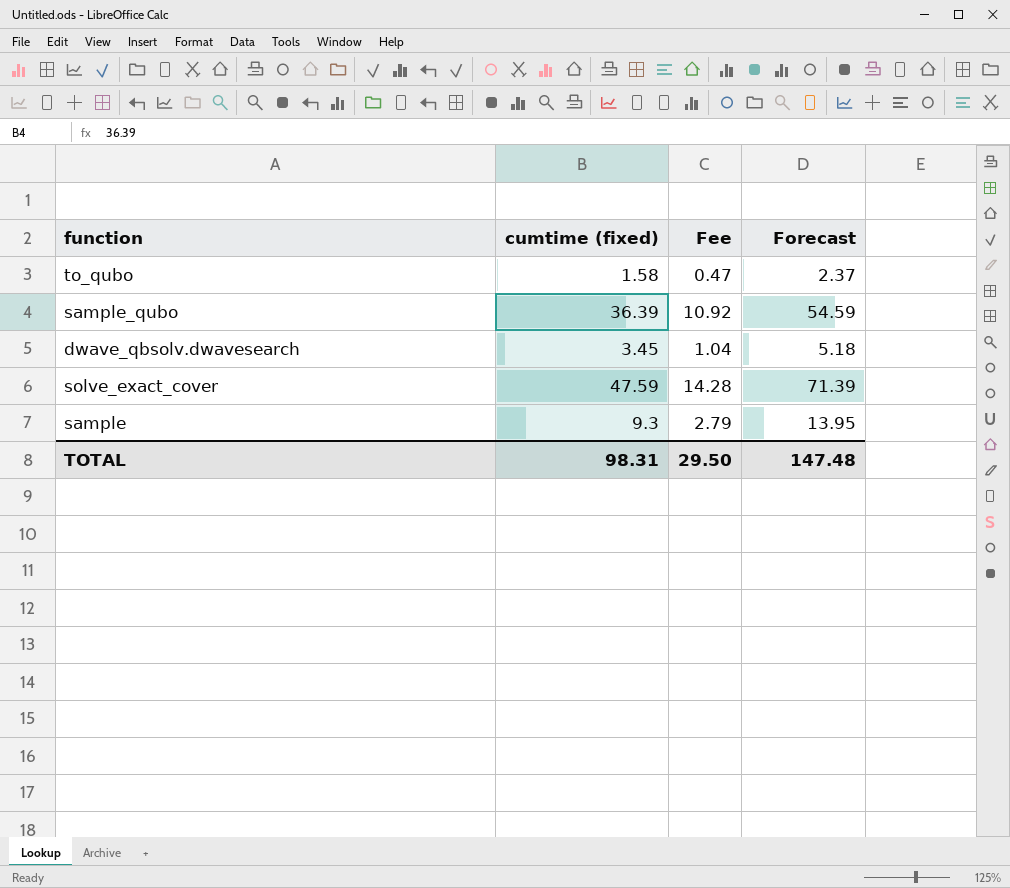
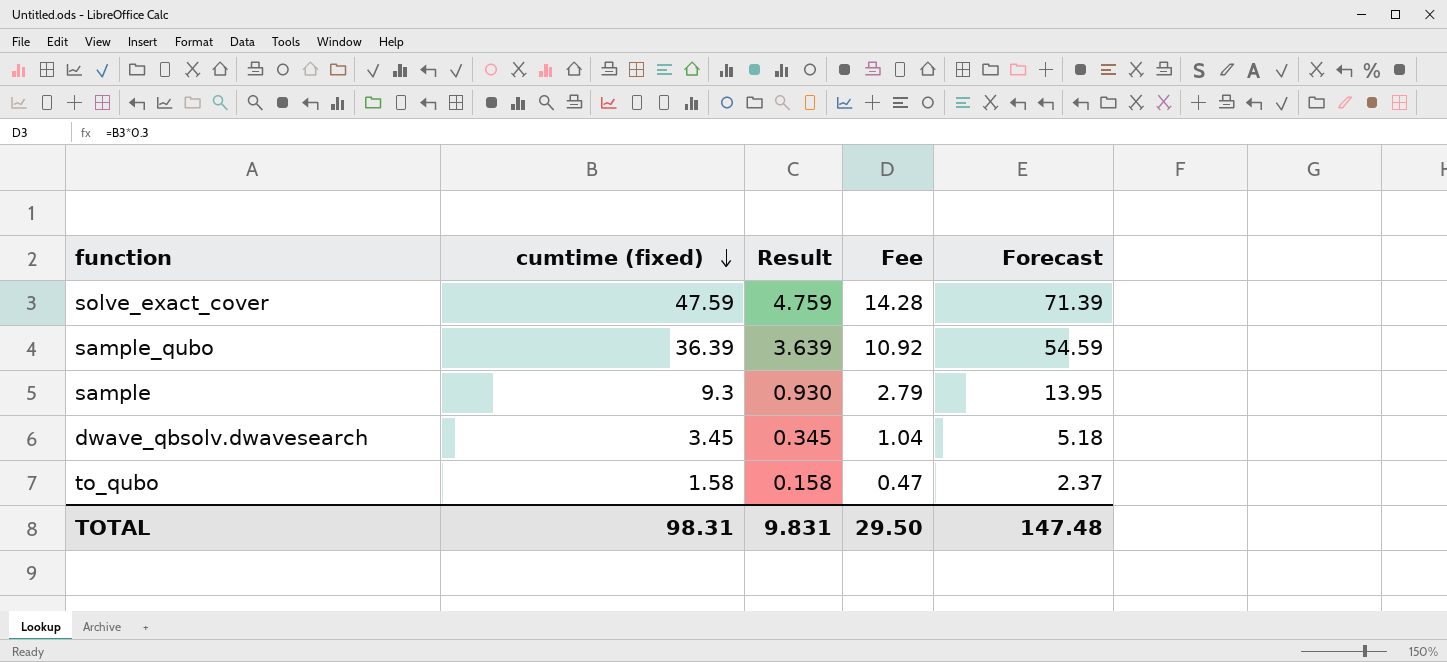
row order: none -> cumtime (fixed) descending
column Result | formula: none -> [cumtime (fixed)] * 0.1

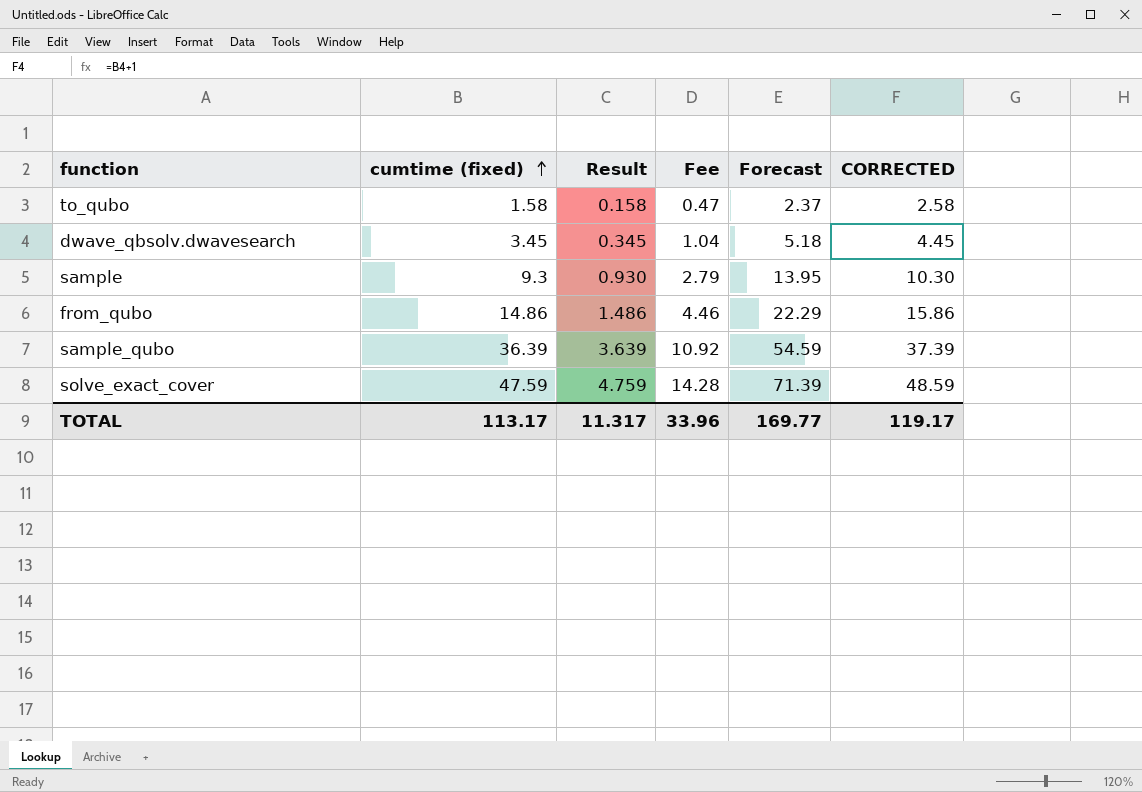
row order: cumtime (fixed) descending -> cumtime (fixed) ascending
column CORRECTED | formula: none -> [cumtime (fixed)] + 1
row from_qubo: none -> 14.86 | 1.486 | 4.46 | 22.29 | 15.86
TOTAL | cumtime (fixed): 98.31 -> 113.17
TOTAL | Result: 9.831 -> 11.317
TOTAL | Fee: 29.50 -> 33.96
TOTAL | Forecast: 147.48 -> 169.77

